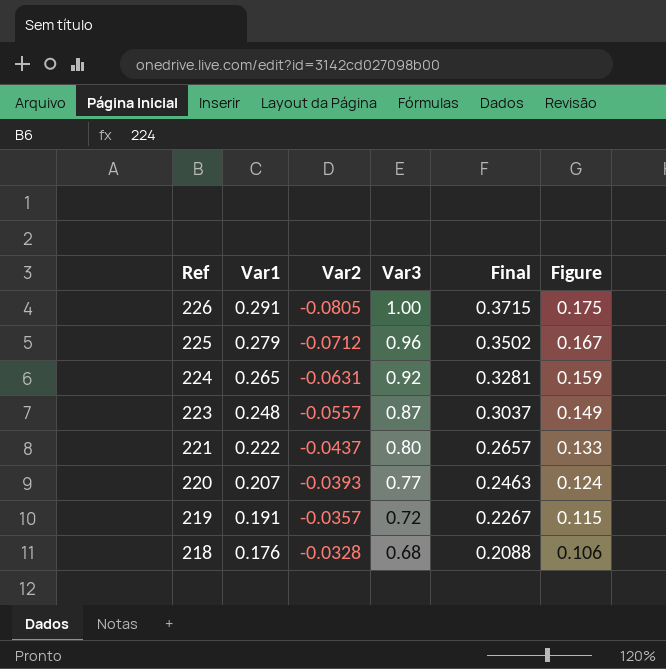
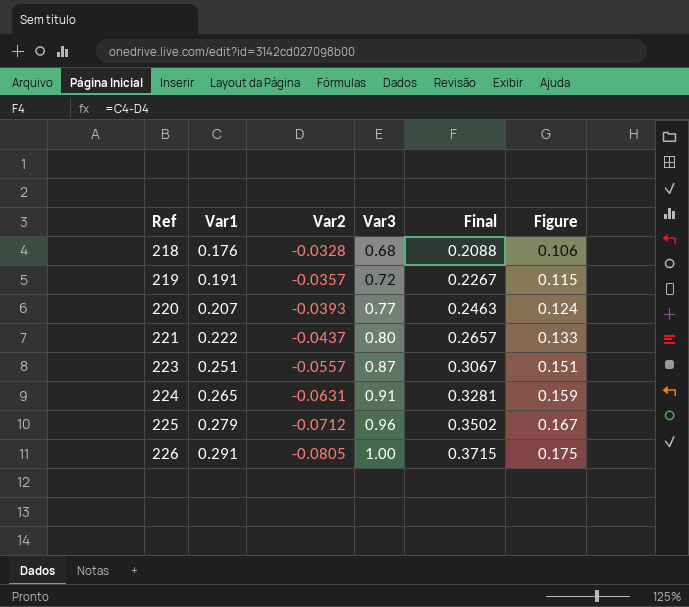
row order: Ref descending -> Ref ascending
223 | Var1: 0.248 -> 0.251
223 | Final: 0.3037 -> 0.3067
223 | Figure: 0.149 -> 0.151
224 | Var3: 0.92 -> 0.91

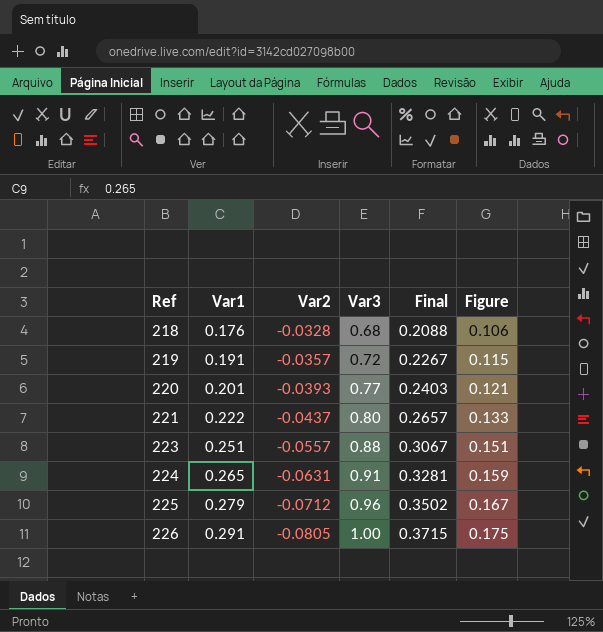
220 | Var1: 0.207 -> 0.201
220 | Final: 0.2463 -> 0.2403
220 | Figure: 0.124 -> 0.121
223 | Var3: 0.87 -> 0.88

